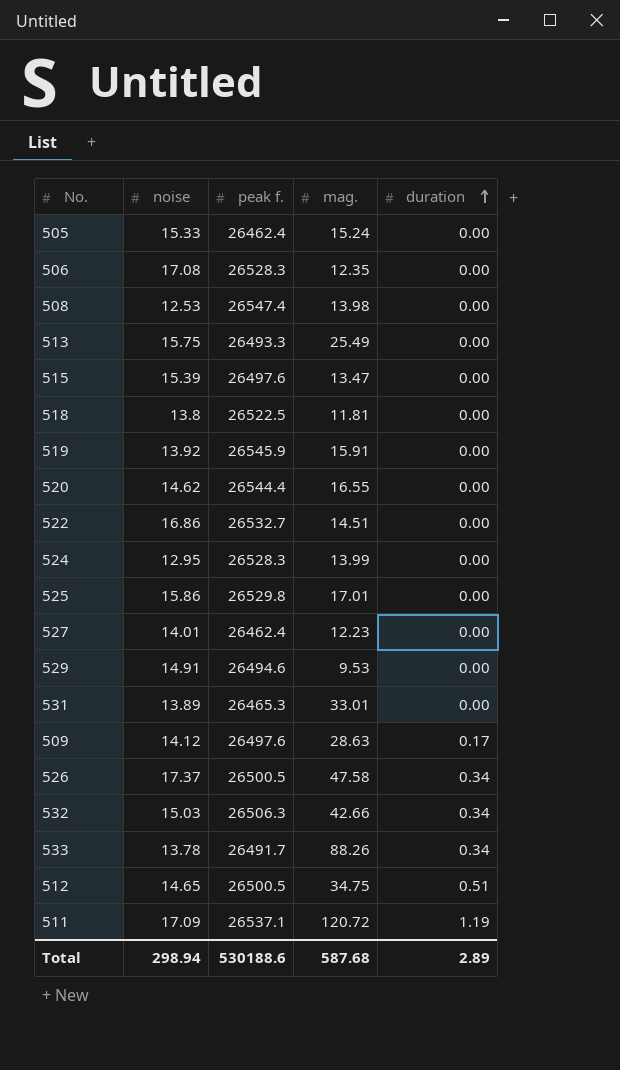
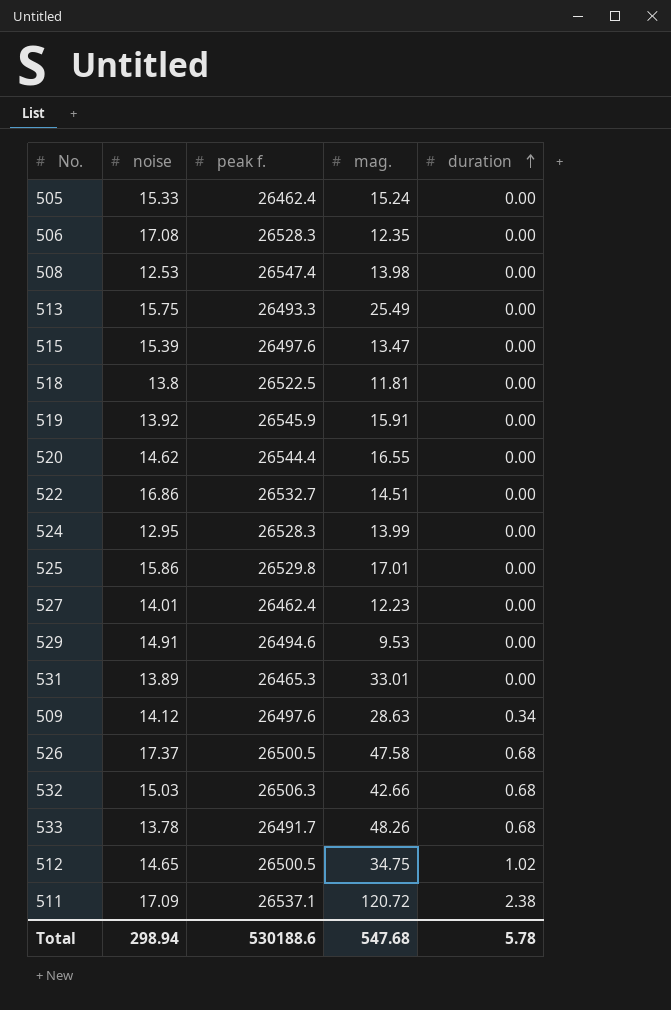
509 | duration: 0.17 -> 0.34
526 | duration: 0.34 -> 0.68
532 | duration: 0.34 -> 0.68
533 | mag.: 88.26 -> 48.26
533 | duration: 0.34 -> 0.68
512 | duration: 0.51 -> 1.02
511 | duration: 1.19 -> 2.38
Total | mag.: 587.68 -> 547.68
Total | duration: 2.89 -> 5.78

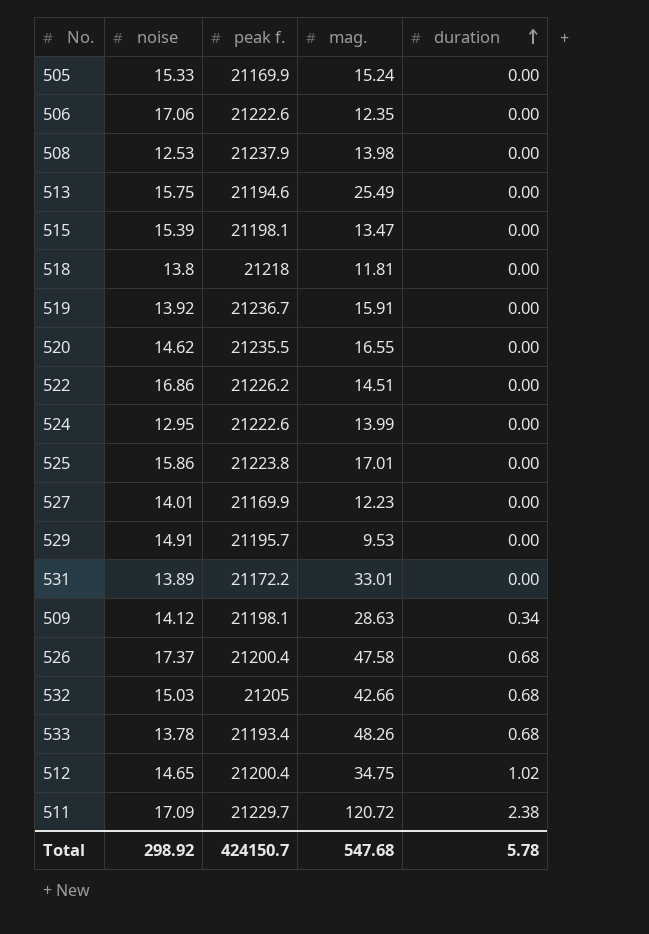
505 | peak f.: 26462.4 -> 21169.9
506 | noise: 17.08 -> 17.06
506 | peak f.: 26528.3 -> 21222.6
508 | peak f.: 26547.4 -> 21237.9
513 | peak f.: 26493.3 -> 21194.6
515 | peak f.: 26497.6 -> 21198.1
518 | peak f.: 26522.5 -> 21218
519 | peak f.: 26545.9 -> 21236.7
520 | peak f.: 26544.4 -> 21235.5
522 | peak f.: 26532.7 -> 21226.2
524 | peak f.: 26528.3 -> 21222.6
525 | peak f.: 26529.8 -> 21223.8
527 | peak f.: 26462.4 -> 21169.9
529 | peak f.: 26494.6 -> 21195.7
531 | peak f.: 26465.3 -> 21172.2
509 | peak f.: 26497.6 -> 21198.1
526 | peak f.: 26500.5 -> 21200.4
532 | peak f.: 26506.3 -> 21205
533 | peak f.: 26491.7 -> 21193.4
512 | peak f.: 26500.5 -> 21200.4
511 | peak f.: 26537.1 -> 21229.7
Total | noise: 298.94 -> 298.92
Total | peak f.: 530188.6 -> 424150.7

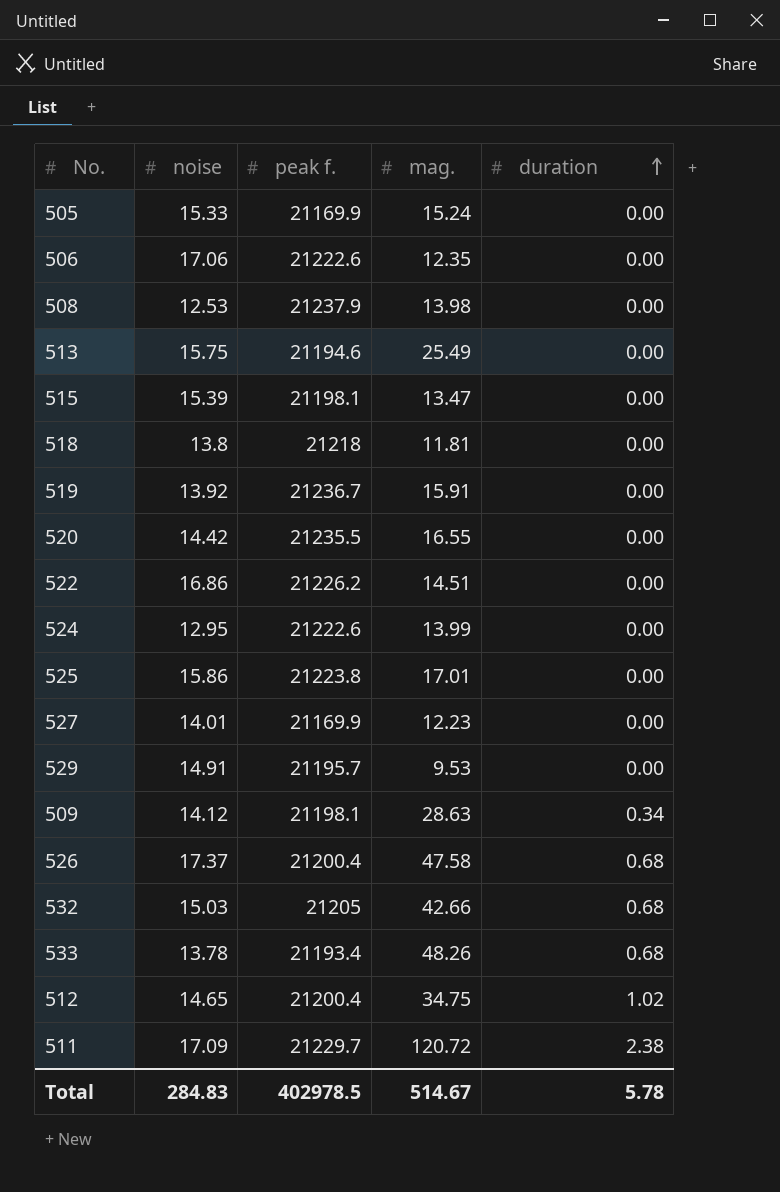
row 531: 13.89 | 21172.2 | 33.01 | 0.00 -> none
520 | noise: 14.62 -> 14.42
Total | noise: 298.92 -> 284.83
Total | peak f.: 424150.7 -> 402978.5
Total | mag.: 547.68 -> 514.67

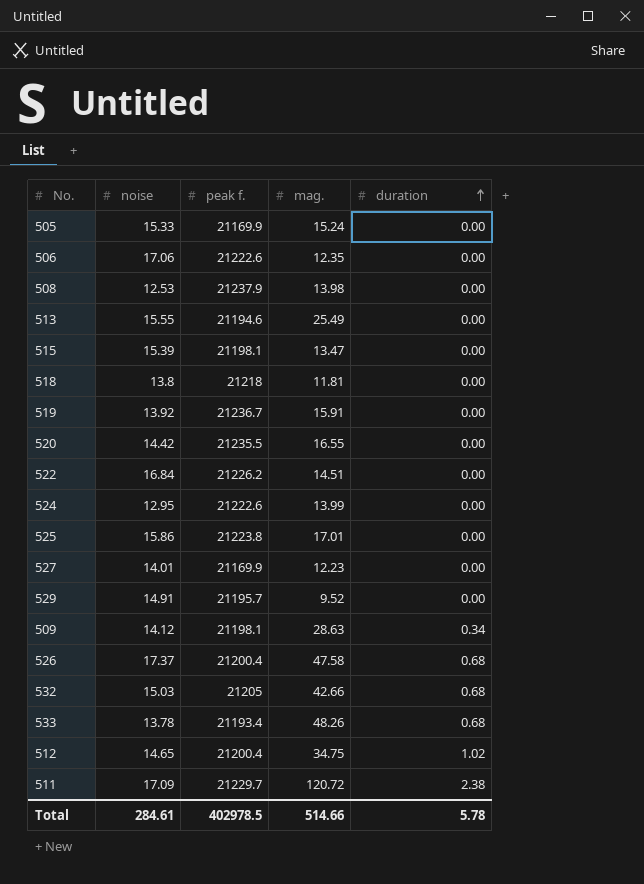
513 | noise: 15.75 -> 15.55
522 | noise: 16.86 -> 16.84
529 | mag.: 9.53 -> 9.52
Total | noise: 284.83 -> 284.61
Total | mag.: 514.67 -> 514.66

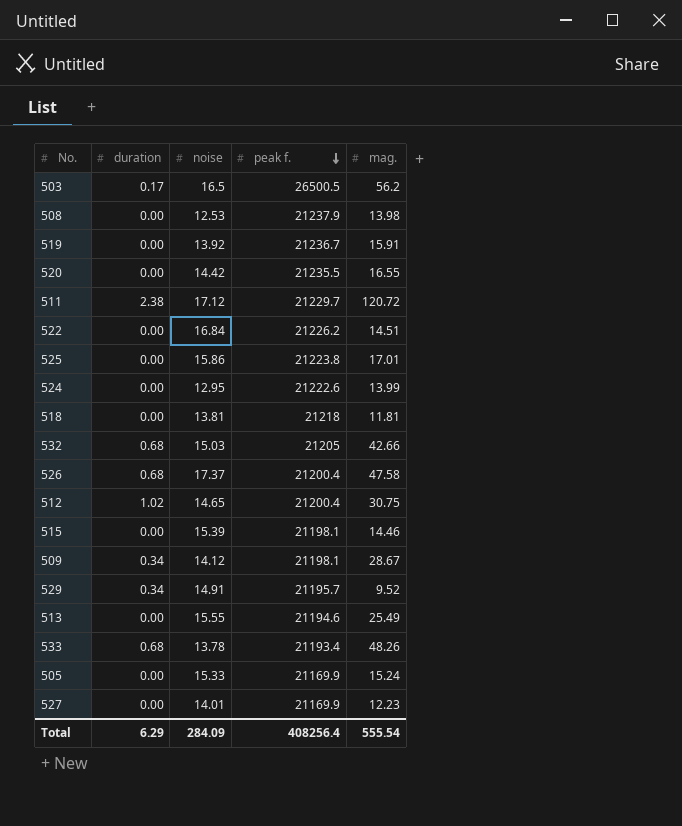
row order: duration ascending -> peak f. descending
column duration | position: 5 -> 2
row 506: 17.06 | 21222.6 | 12.35 | 0.00 -> none
row 503: none -> 0.17 | 16.5 | 26500.5 | 56.2
511 | noise: 17.09 -> 17.12
518 | noise: 13.8 -> 13.81
512 | mag.: 34.75 -> 30.75
515 | mag.: 13.47 -> 14.46
509 | mag.: 28.63 -> 28.67
529 | duration: 0.00 -> 0.34
Total | duration: 5.78 -> 6.29
Total | noise: 284.61 -> 284.09
Total | peak f.: 402978.5 -> 408256.4
Total | mag.: 514.66 -> 555.54

